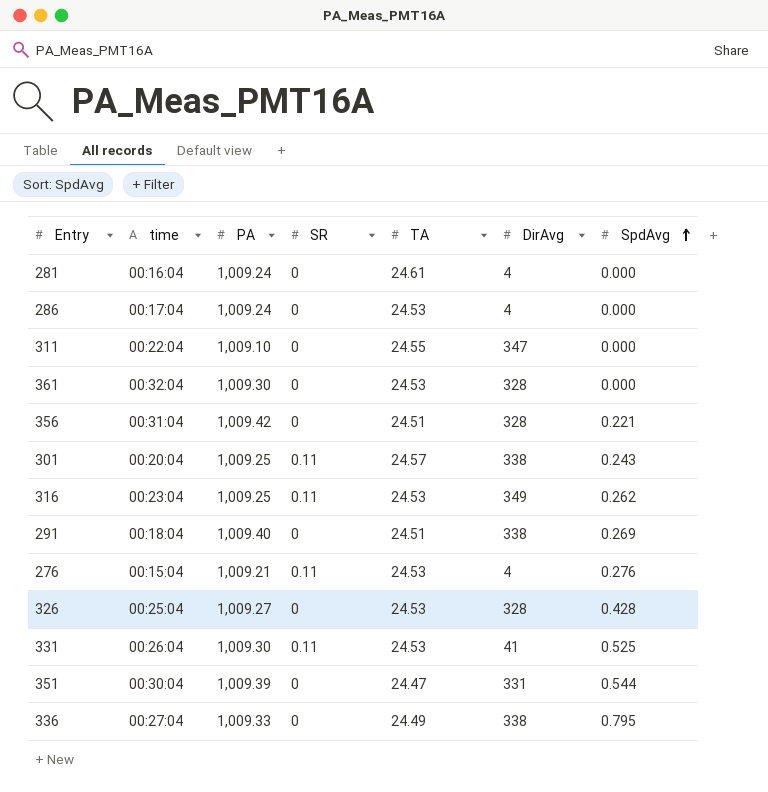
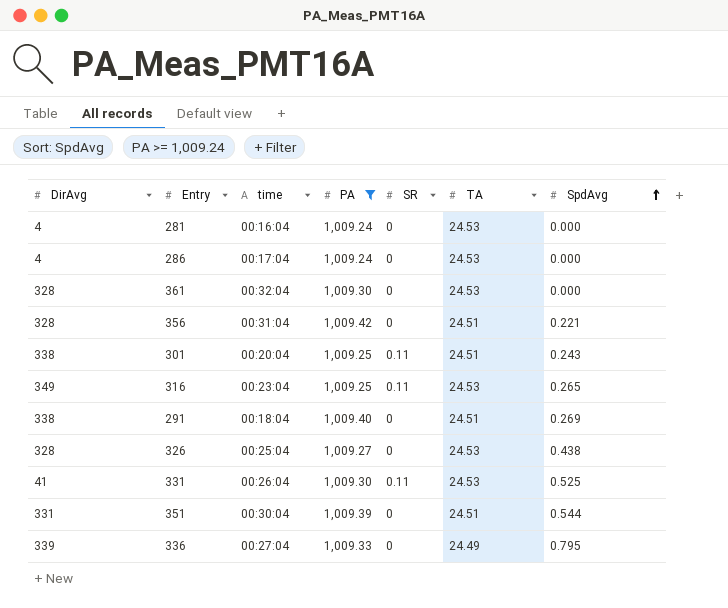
filter: none -> PA >= 1,009.24
column DirAvg | position: 6 -> 1
281 | TA: 24.61 -> 24.53
301 | TA: 24.57 -> 24.51
316 | SpdAvg: 0.262 -> 0.265
326 | SpdAvg: 0.428 -> 0.438
351 | TA: 24.47 -> 24.51
336 | DirAvg: 338 -> 339

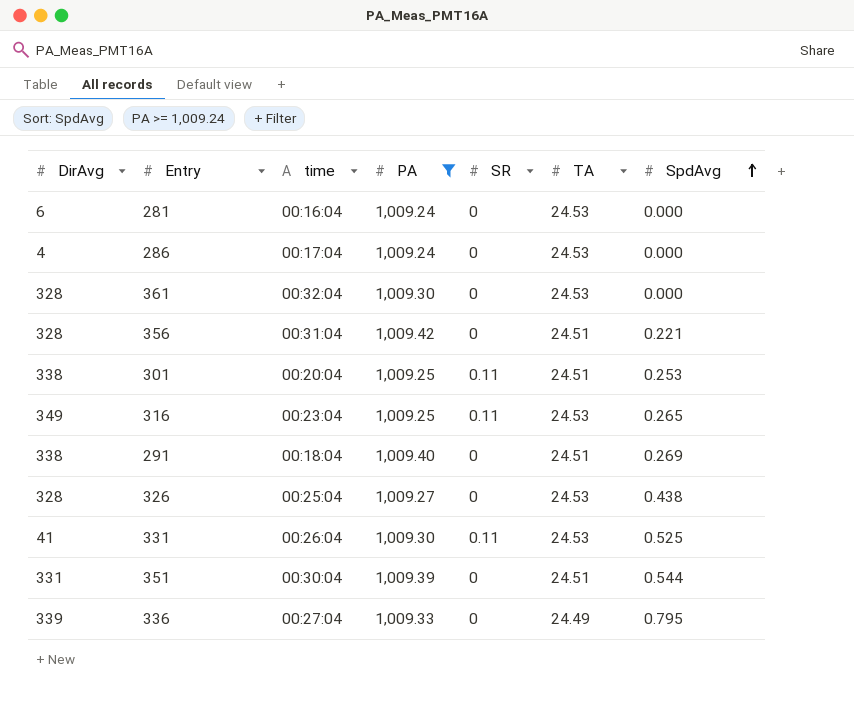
281 | DirAvg: 4 -> 6
301 | SpdAvg: 0.243 -> 0.253

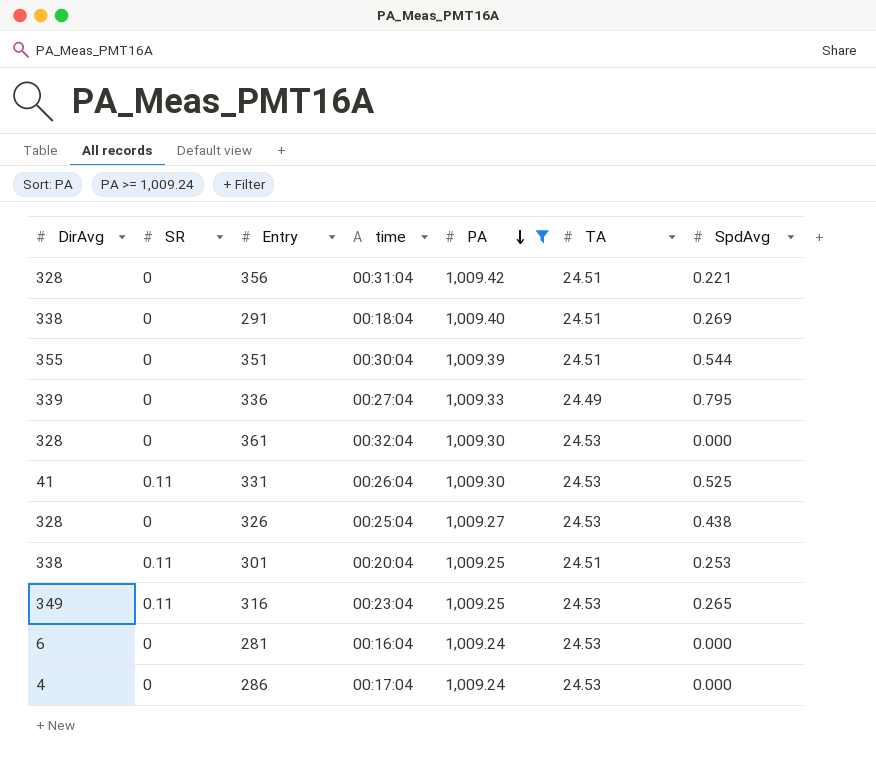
row order: SpdAvg ascending -> PA descending
column SR | position: 5 -> 2
351 | DirAvg: 331 -> 355

